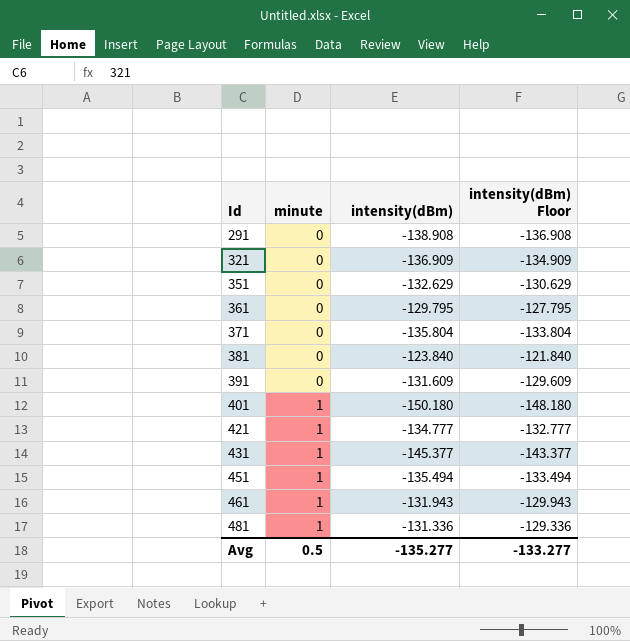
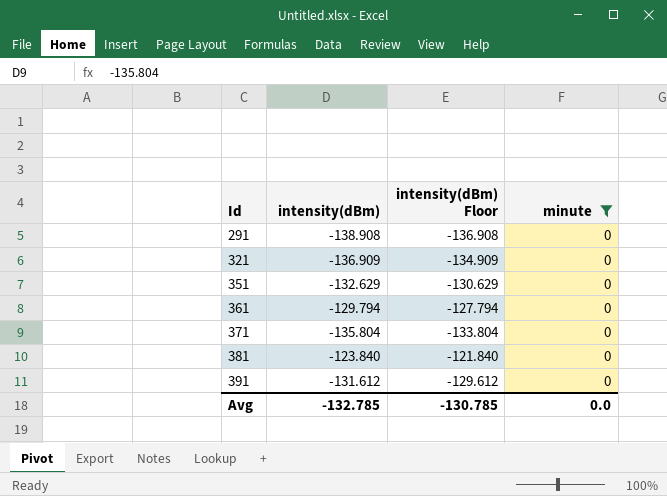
filter: none -> minute = 0
column minute | position: 2 -> 4
361 | intensity(dBm): -129.795 -> -129.794
361 | intensity(dBm) Floor: -127.795 -> -127.794
391 | intensity(dBm): -131.609 -> -131.612
391 | intensity(dBm) Floor: -129.609 -> -129.612
Avg | intensity(dBm): -135.277 -> -132.785
Avg | intensity(dBm) Floor: -133.277 -> -130.785
Avg | minute: 0.5 -> 0.0

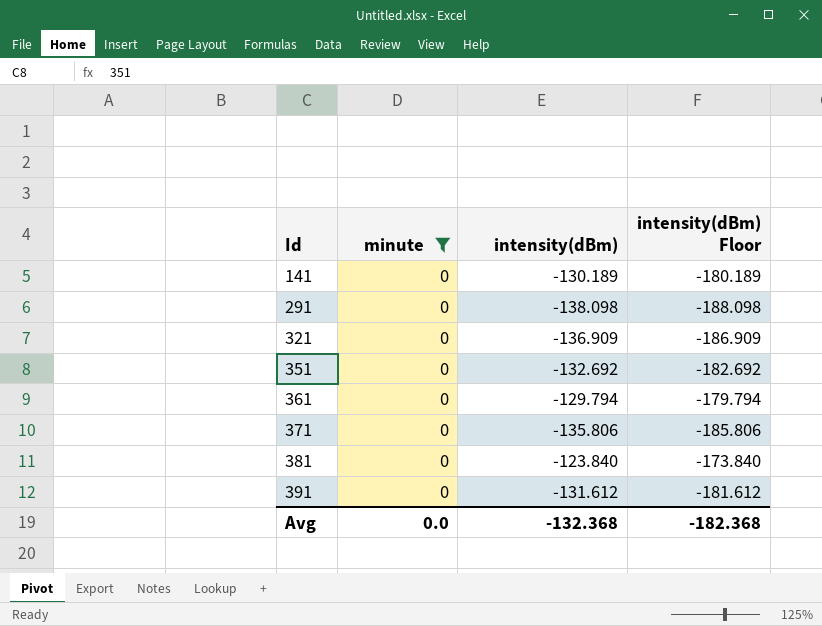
column minute | position: 4 -> 2
column intensity(dBm) Floor | formula: [intensity(dBm)] + 2 -> [intensity(dBm)] - 50
row 141: none -> 0 | -130.189 | -180.189
291 | intensity(dBm): -138.908 -> -138.098
351 | intensity(dBm): -132.629 -> -132.692
371 | intensity(dBm): -135.804 -> -135.806
Avg | intensity(dBm): -132.785 -> -132.368
Avg | intensity(dBm) Floor: -130.785 -> -182.368

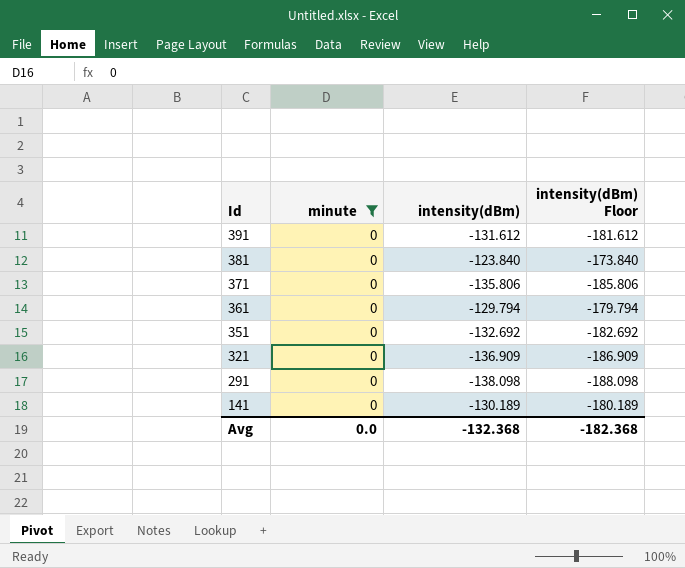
row order: Id ascending -> Id descending

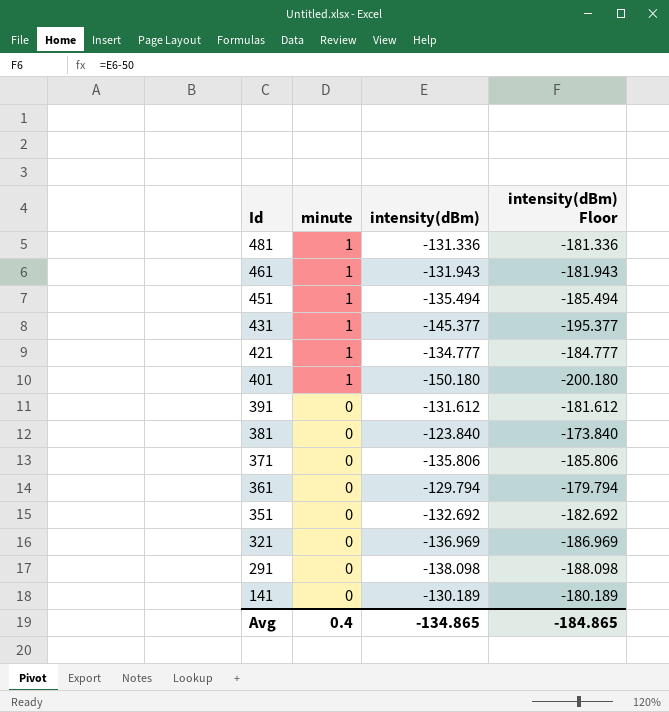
filter: minute = 0 -> none
321 | intensity(dBm): -136.909 -> -136.969
321 | intensity(dBm) Floor: -186.909 -> -186.969
Avg | minute: 0.0 -> 0.4
Avg | intensity(dBm): -132.368 -> -134.865
Avg | intensity(dBm) Floor: -182.368 -> -184.865

